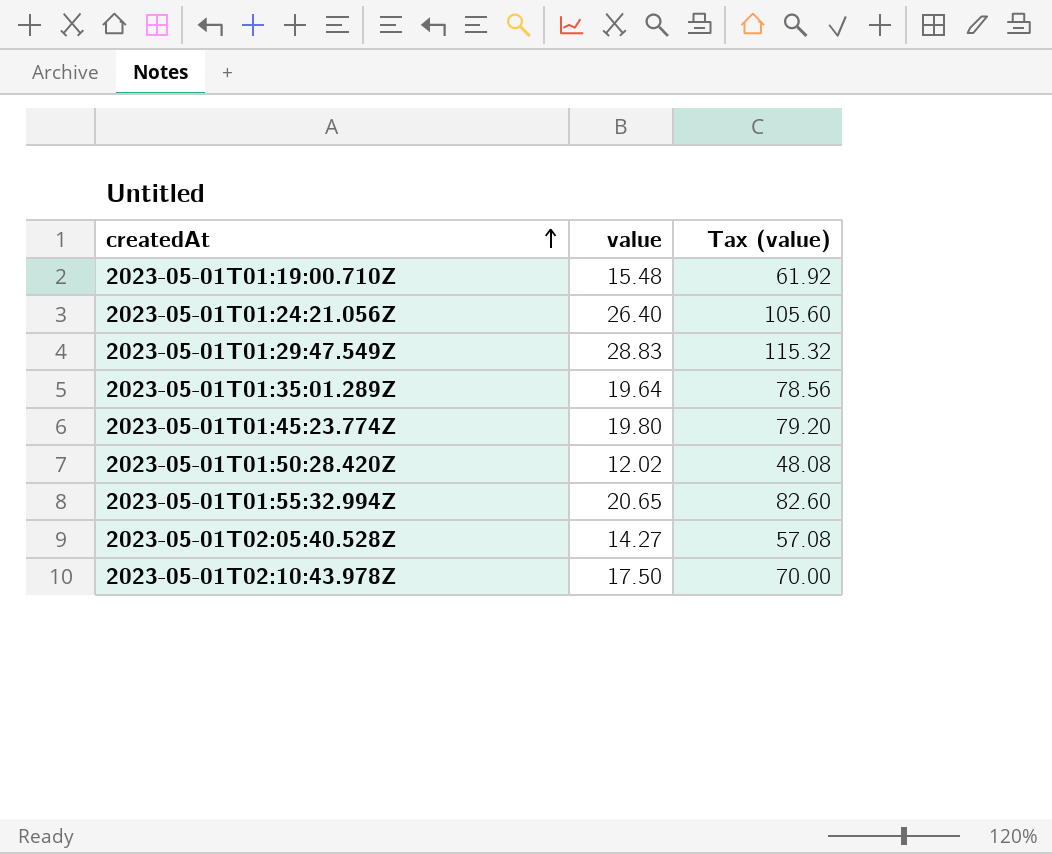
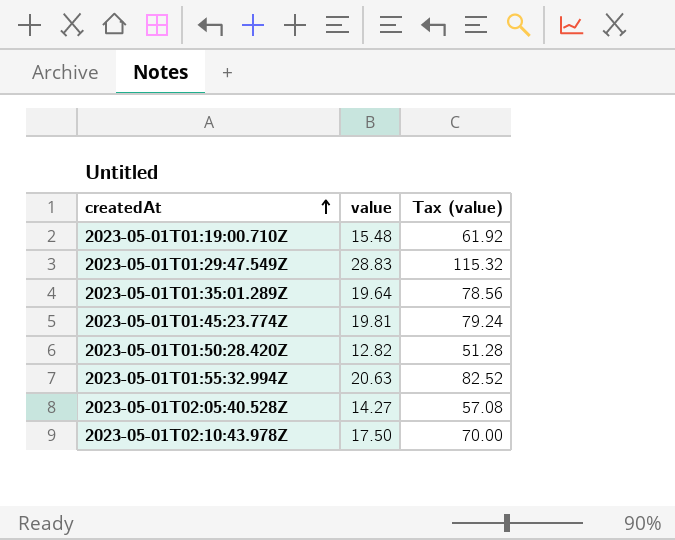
row 2023-05-01T01:24:21.056Z: 26.40 | 105.60 -> none
2023-05-01T01:45:23.774Z | value: 19.80 -> 19.81
2023-05-01T01:45:23.774Z | Tax (value): 79.20 -> 79.24
2023-05-01T01:50:28.420Z | value: 12.02 -> 12.82
2023-05-01T01:50:28.420Z | Tax (value): 48.08 -> 51.28
2023-05-01T01:55:32.994Z | value: 20.65 -> 20.63
2023-05-01T01:55:32.994Z | Tax (value): 82.60 -> 82.52

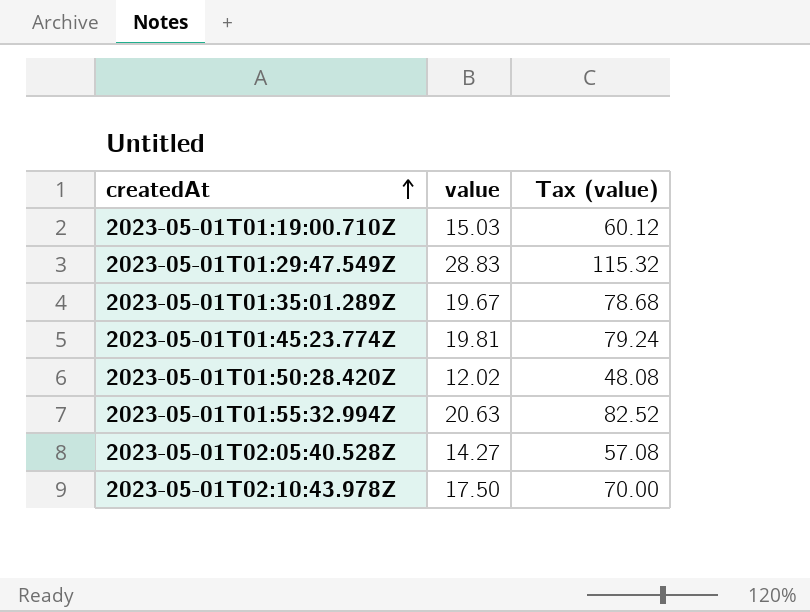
2023-05-01T01:19:00.710Z | value: 15.48 -> 15.03
2023-05-01T01:19:00.710Z | Tax (value): 61.92 -> 60.12
2023-05-01T01:35:01.289Z | value: 19.64 -> 19.67
2023-05-01T01:35:01.289Z | Tax (value): 78.56 -> 78.68
2023-05-01T01:50:28.420Z | value: 12.82 -> 12.02
2023-05-01T01:50:28.420Z | Tax (value): 51.28 -> 48.08

